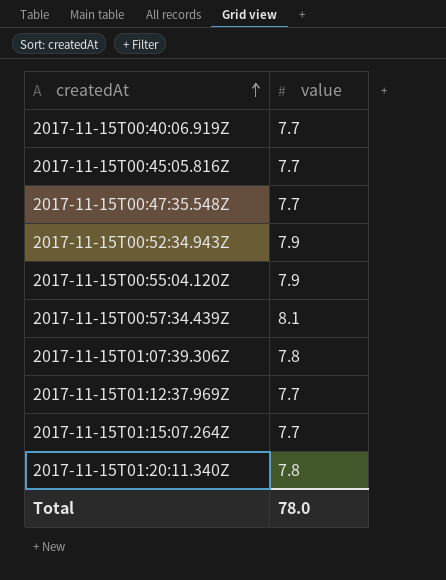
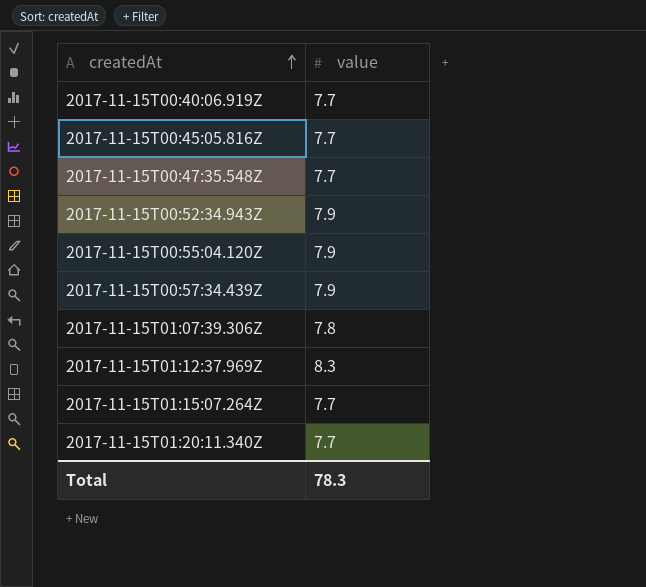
2017-11-15T00:57:34.439Z | value: 8.1 -> 7.9
2017-11-15T01:12:37.969Z | value: 7.7 -> 8.3
2017-11-15T01:20:11.340Z | value: 7.8 -> 7.7
Total | value: 78.0 -> 78.3

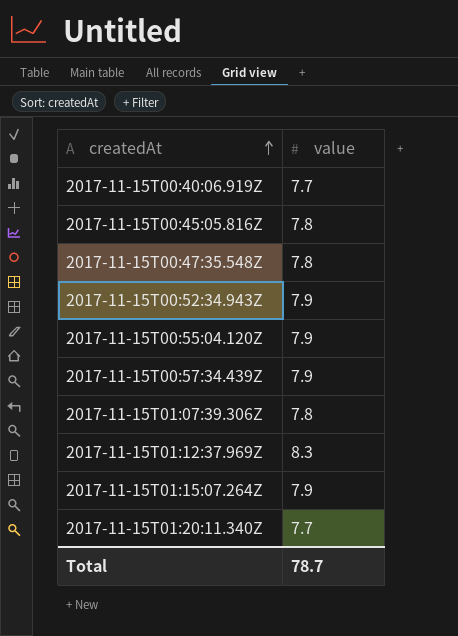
2017-11-15T00:45:05.816Z | value: 7.7 -> 7.8
2017-11-15T00:47:35.548Z | value: 7.7 -> 7.8
2017-11-15T01:15:07.264Z | value: 7.7 -> 7.9
Total | value: 78.3 -> 78.7

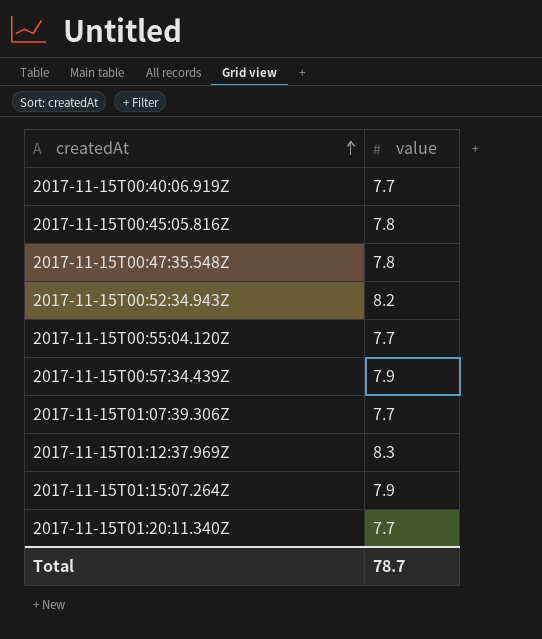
2017-11-15T00:52:34.943Z | value: 7.9 -> 8.2
2017-11-15T00:55:04.120Z | value: 7.9 -> 7.7
2017-11-15T01:07:39.306Z | value: 7.8 -> 7.7

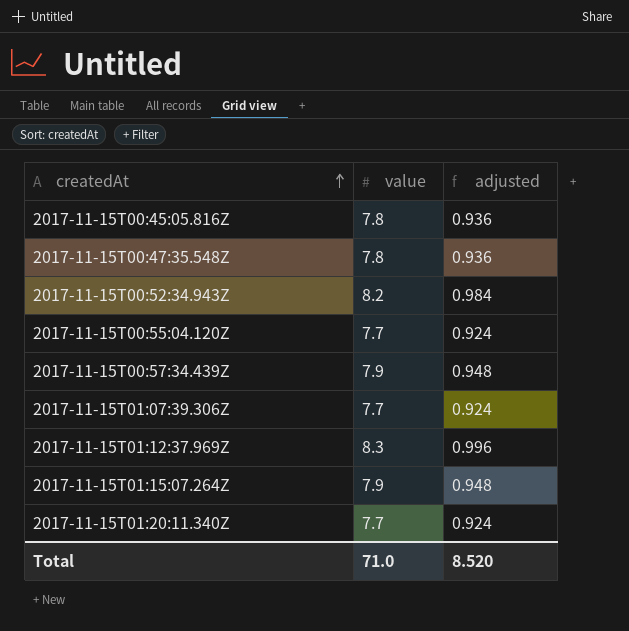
column adjusted | formula: none -> [value] * 0.12
row 2017-11-15T00:40:06.919Z: 7.7 -> none
Total | value: 78.7 -> 71.0

